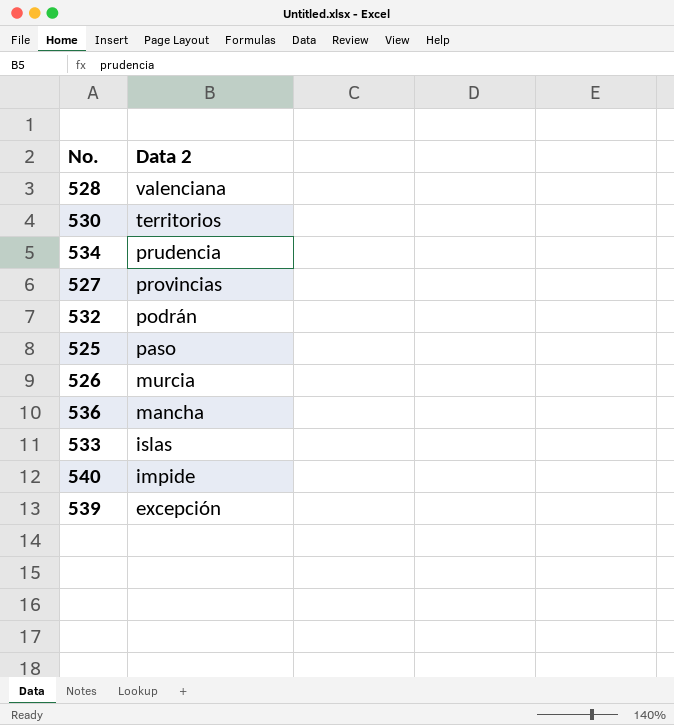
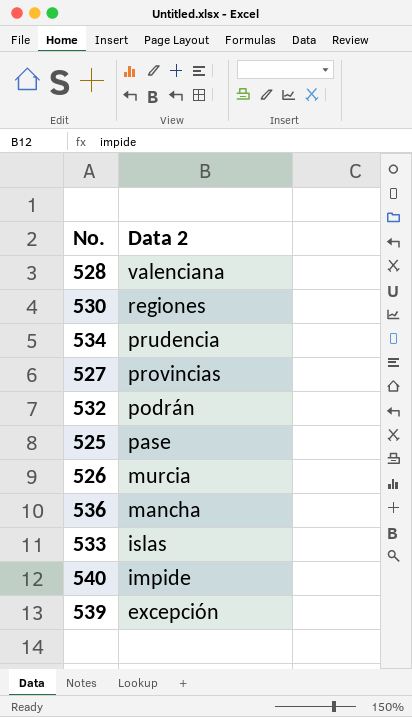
530 | Data 2: territorios -> regiones
525 | Data 2: paso -> pase

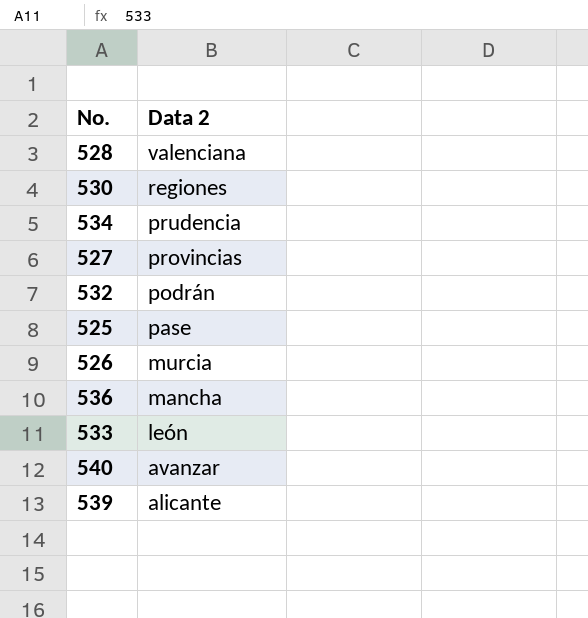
533 | Data 2: islas -> león
540 | Data 2: impide -> avanzar
539 | Data 2: excepción -> alicante

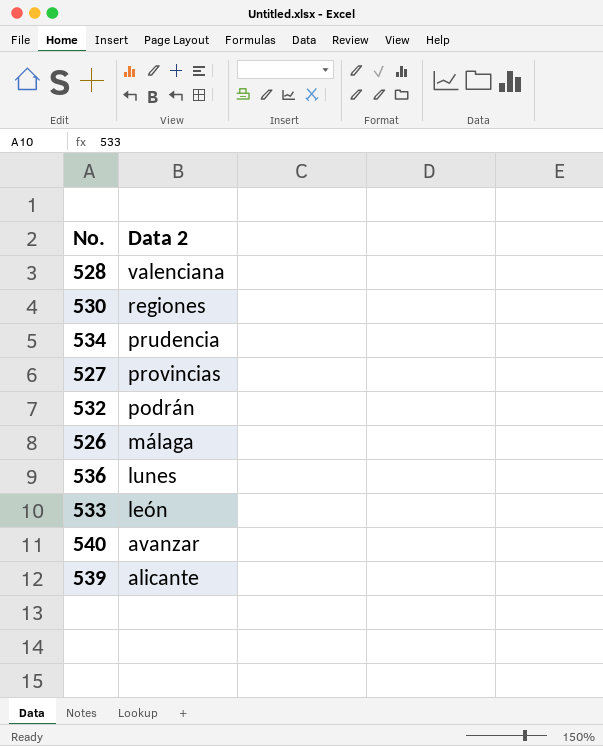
row 525: pase -> none
526 | Data 2: murcia -> málaga
536 | Data 2: mancha -> lunes

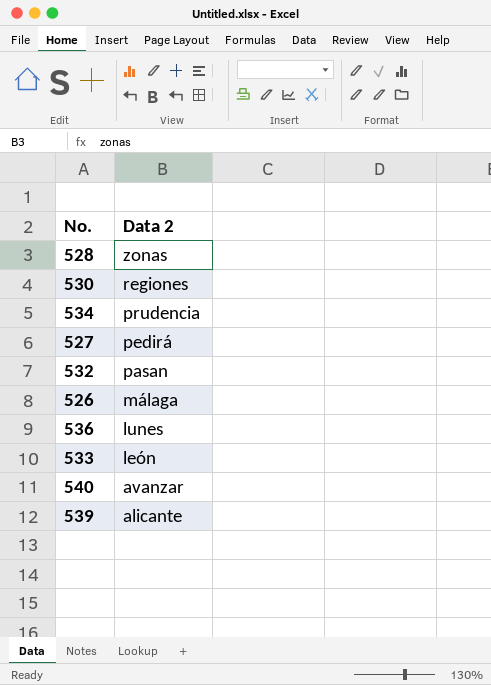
528 | Data 2: valenciana -> zonas
527 | Data 2: provincias -> pedirá
532 | Data 2: podrán -> pasan

